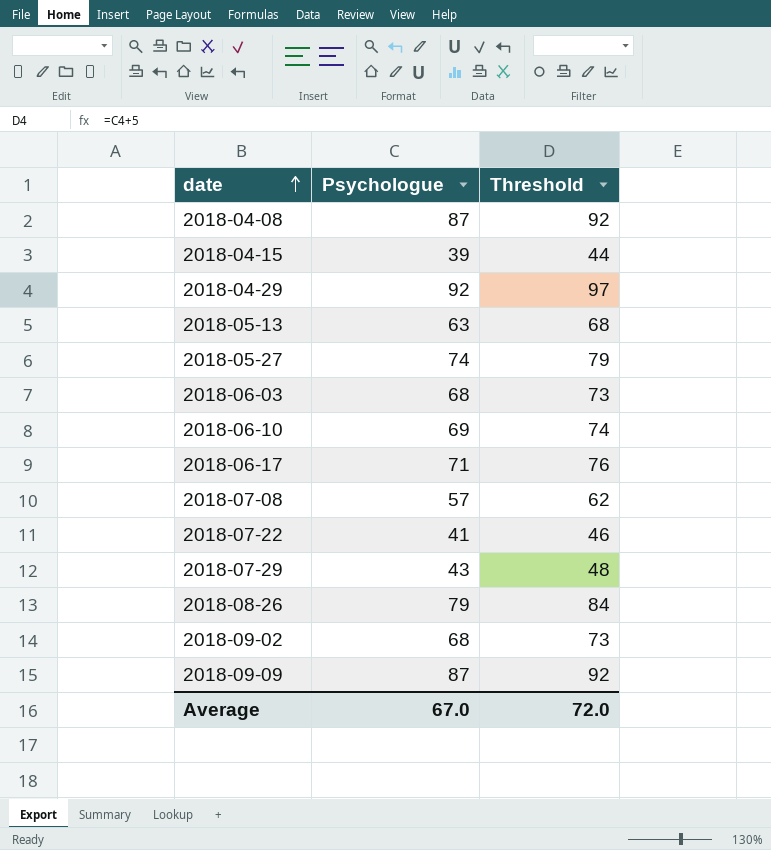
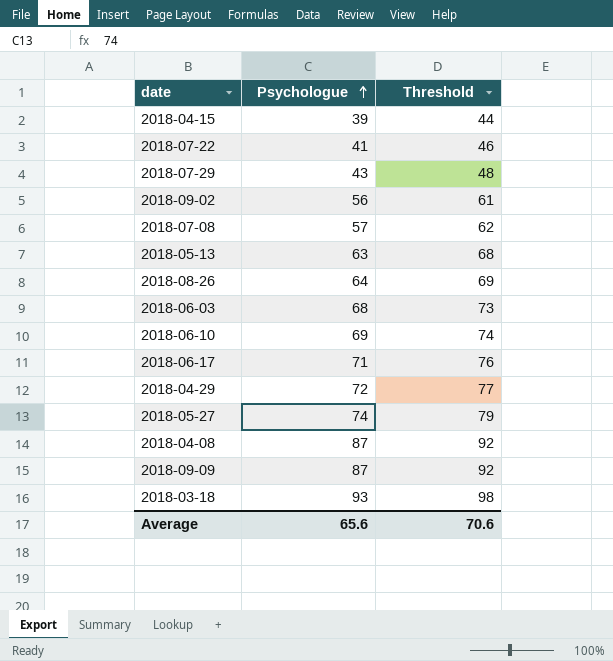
row order: date ascending -> Psychologue ascending
2018-09-02 | Psychologue: 68 -> 56
2018-09-02 | Threshold: 73 -> 61
2018-08-26 | Psychologue: 79 -> 64
2018-08-26 | Threshold: 84 -> 69
2018-04-29 | Psychologue: 92 -> 72
2018-04-29 | Threshold: 97 -> 77
row 2018-03-18: none -> 93 | 98
Average | Psychologue: 67.0 -> 65.6
Average | Threshold: 72.0 -> 70.6

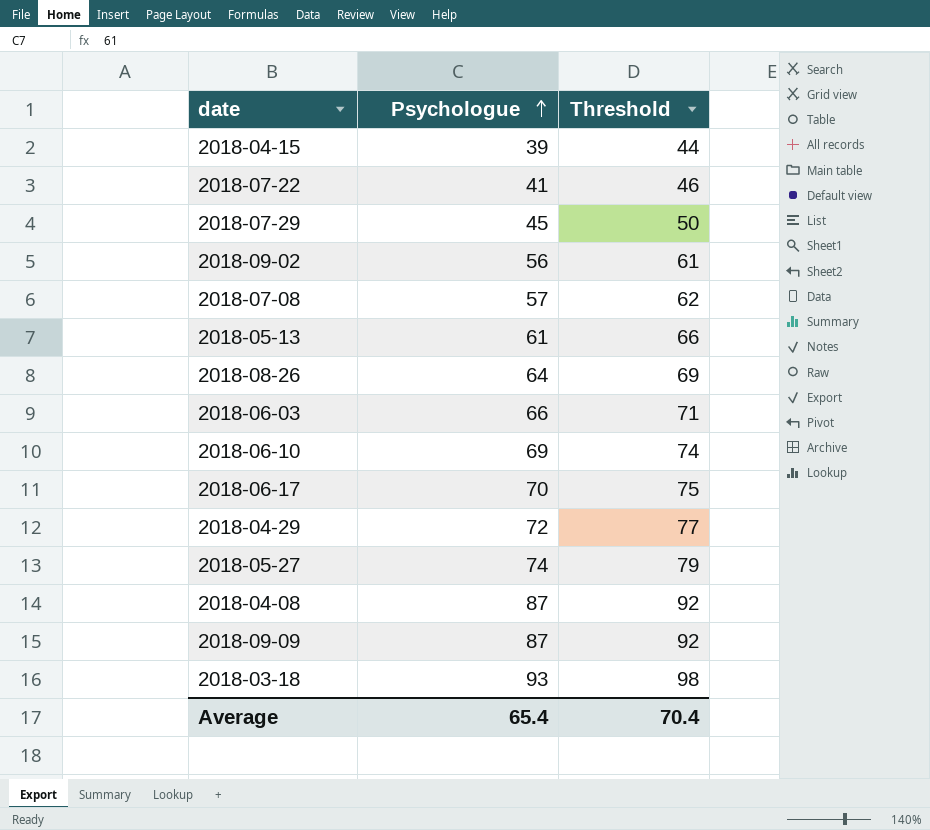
2018-07-29 | Psychologue: 43 -> 45
2018-07-29 | Threshold: 48 -> 50
2018-05-13 | Psychologue: 63 -> 61
2018-05-13 | Threshold: 68 -> 66
2018-06-03 | Psychologue: 68 -> 66
2018-06-03 | Threshold: 73 -> 71
2018-06-17 | Psychologue: 71 -> 70
2018-06-17 | Threshold: 76 -> 75
Average | Psychologue: 65.6 -> 65.4
Average | Threshold: 70.6 -> 70.4

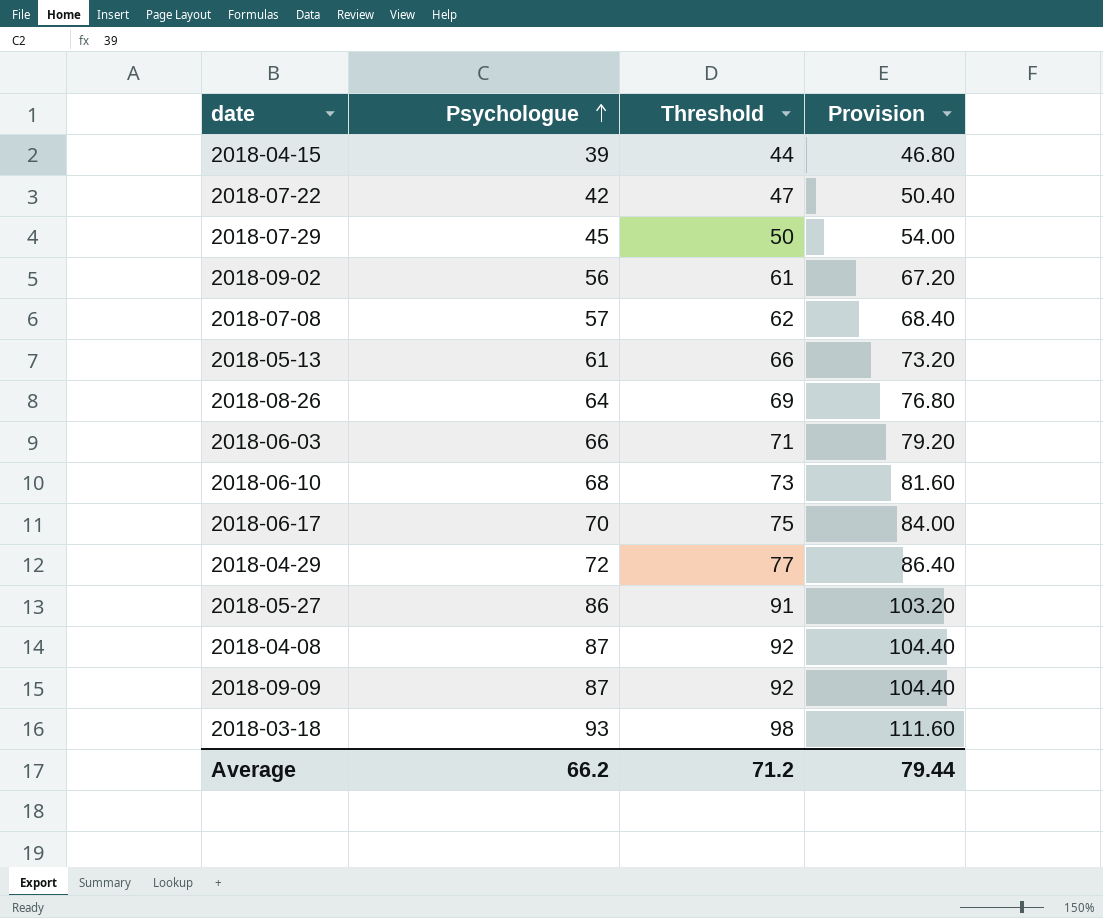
column Provision | formula: none -> [Psychologue] * 1.2
2018-07-22 | Psychologue: 41 -> 42
2018-07-22 | Threshold: 46 -> 47
2018-06-10 | Psychologue: 69 -> 68
2018-06-10 | Threshold: 74 -> 73
2018-05-27 | Psychologue: 74 -> 86
2018-05-27 | Threshold: 79 -> 91
Average | Psychologue: 65.4 -> 66.2
Average | Threshold: 70.4 -> 71.2

